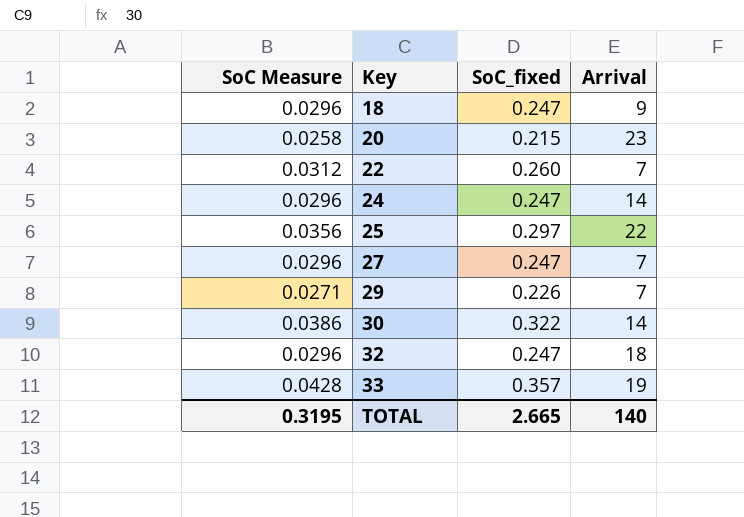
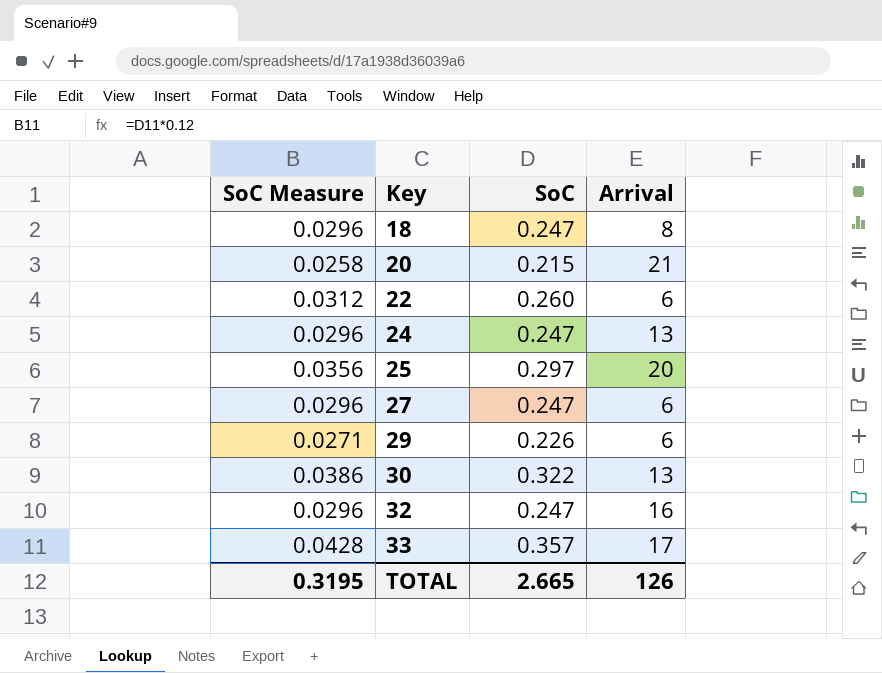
column name: SoC_fixed -> SoC
18 | Arrival: 9 -> 8
20 | Arrival: 23 -> 21
22 | Arrival: 7 -> 6
24 | Arrival: 14 -> 13
25 | Arrival: 22 -> 20
27 | Arrival: 7 -> 6
29 | Arrival: 7 -> 6
30 | Arrival: 14 -> 13
32 | Arrival: 18 -> 16
33 | Arrival: 19 -> 17
TOTAL | Arrival: 140 -> 126

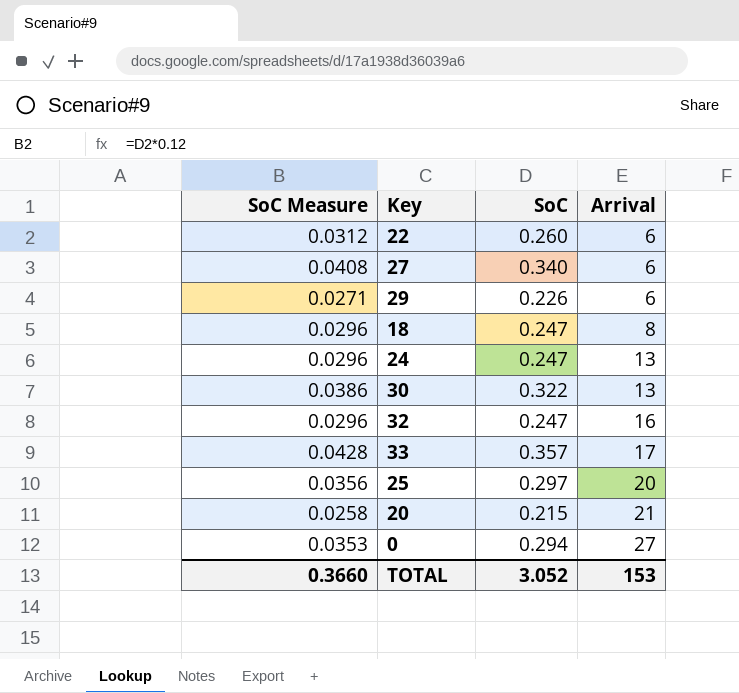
row order: Key ascending -> Arrival ascending
27 | SoC Measure: 0.0296 -> 0.0408
27 | SoC: 0.247 -> 0.340
row 0: none -> 0.0353 | 0.294 | 27
TOTAL | SoC Measure: 0.3195 -> 0.3660
TOTAL | SoC: 2.665 -> 3.052
TOTAL | Arrival: 126 -> 153

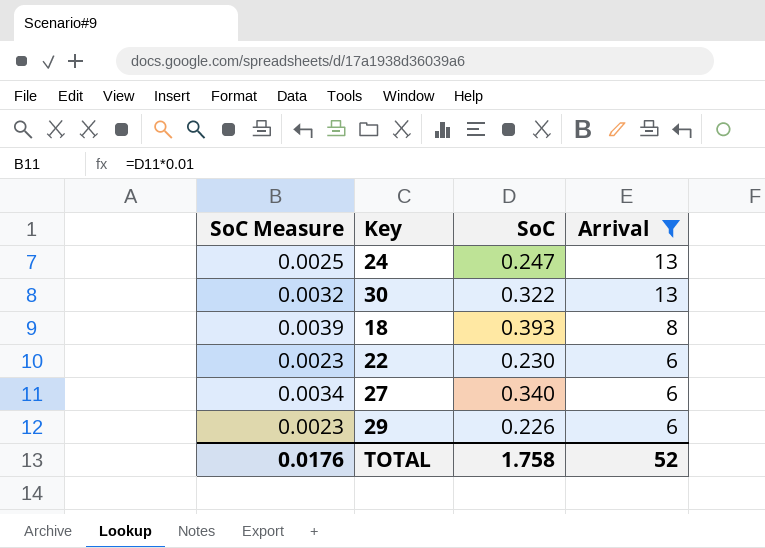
filter: none -> Arrival <= 13
row order: Arrival ascending -> Arrival descending
column SoC Measure | formula: [SoC] * 0.12 -> [SoC] * 0.01
18 | SoC: 0.247 -> 0.393
22 | SoC: 0.260 -> 0.230
TOTAL | SoC Measure: 0.3660 -> 0.0176
TOTAL | SoC: 3.052 -> 1.758
TOTAL | Arrival: 153 -> 52

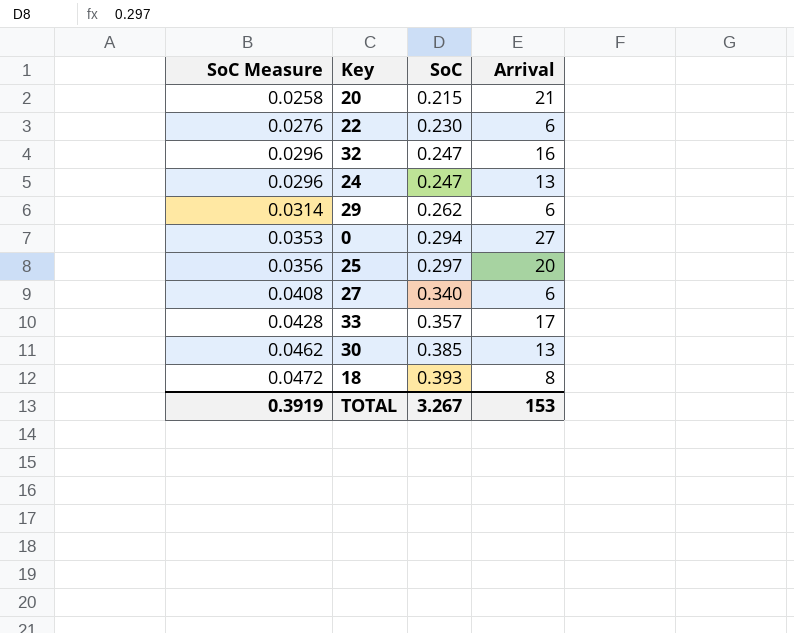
filter: Arrival <= 13 -> none
row order: Arrival descending -> SoC Measure ascending
column SoC Measure | formula: [SoC] * 0.01 -> [SoC] * 0.12
29 | SoC: 0.226 -> 0.262
30 | SoC: 0.322 -> 0.385
TOTAL | SoC Measure: 0.0176 -> 0.3919
TOTAL | SoC: 1.758 -> 3.267
TOTAL | Arrival: 52 -> 153

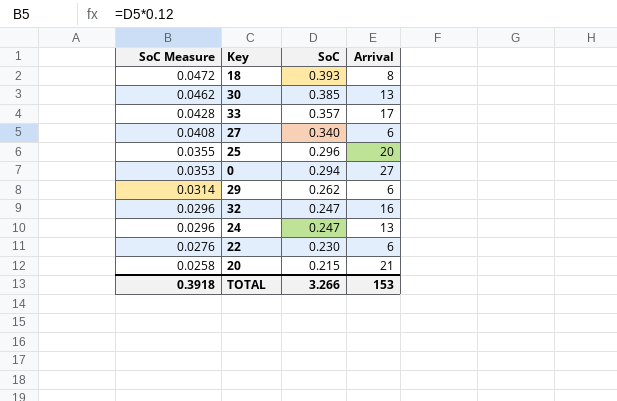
row order: SoC Measure ascending -> SoC Measure descending
25 | SoC Measure: 0.0356 -> 0.0355
25 | SoC: 0.297 -> 0.296
TOTAL | SoC Measure: 0.3919 -> 0.3918
TOTAL | SoC: 3.267 -> 3.266

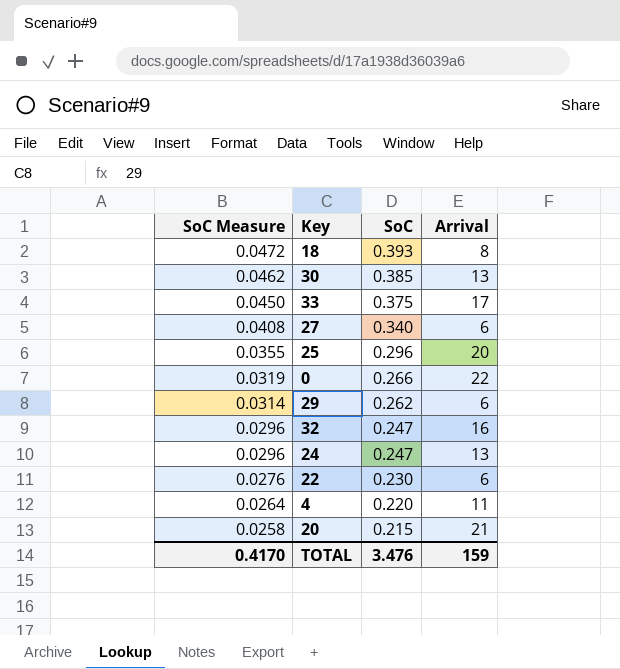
33 | SoC Measure: 0.0428 -> 0.0450
33 | SoC: 0.357 -> 0.375
0 | SoC Measure: 0.0353 -> 0.0319
0 | SoC: 0.294 -> 0.266
0 | Arrival: 27 -> 22
row 4: none -> 0.0264 | 0.220 | 11
TOTAL | SoC Measure: 0.3918 -> 0.4170
TOTAL | SoC: 3.266 -> 3.476
TOTAL | Arrival: 153 -> 159

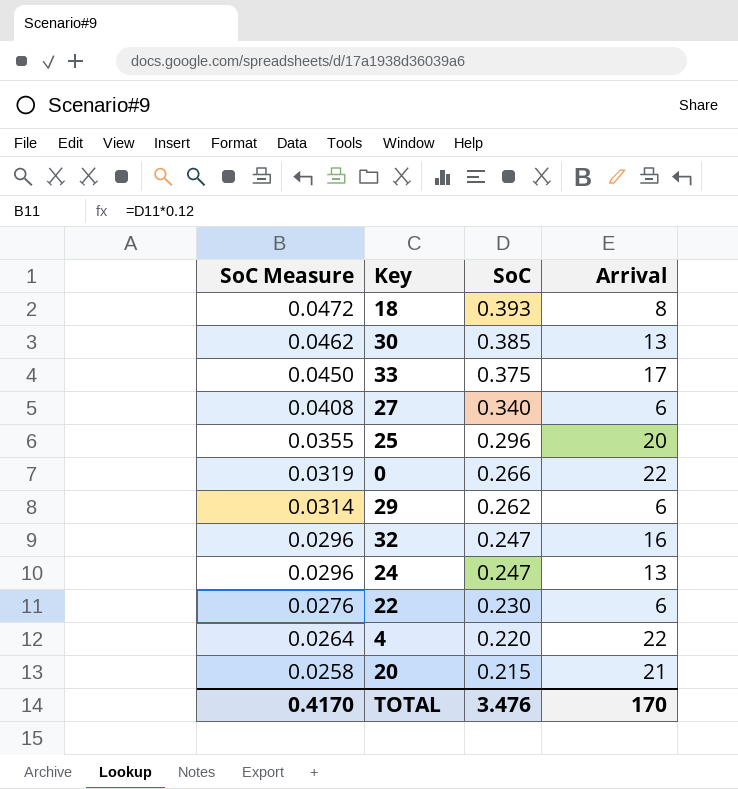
4 | Arrival: 11 -> 22
TOTAL | Arrival: 159 -> 170

